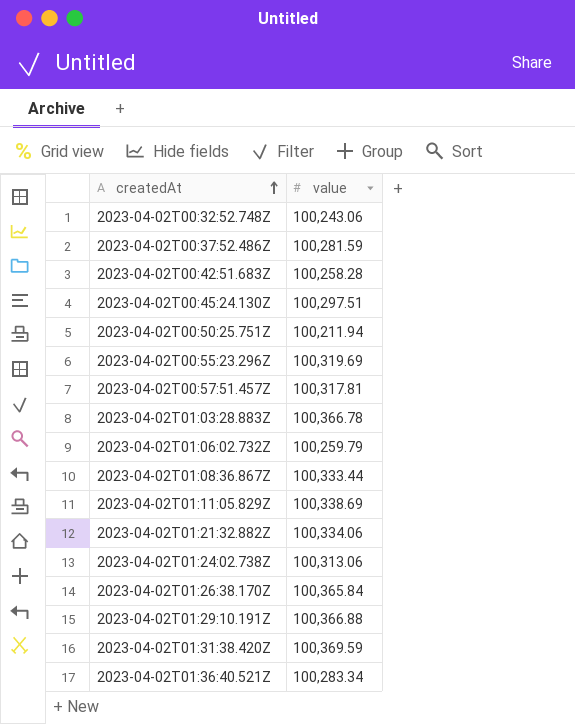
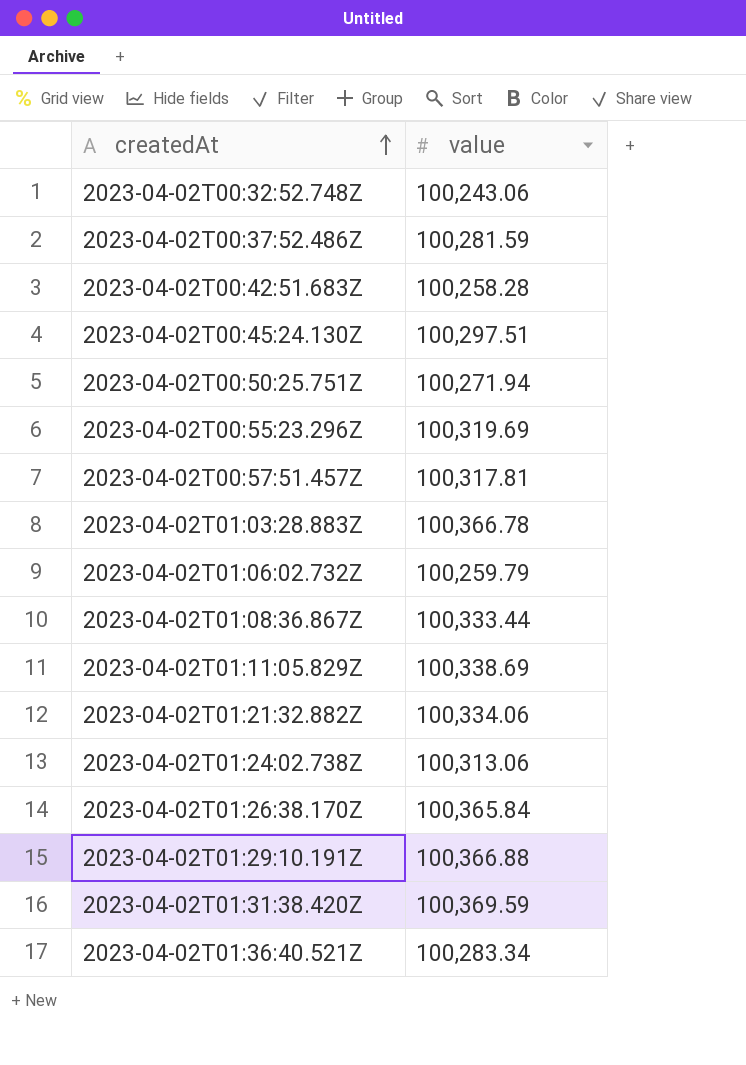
2023-04-02T00:50:25.751Z | value: 100,211.94 -> 100,271.94

